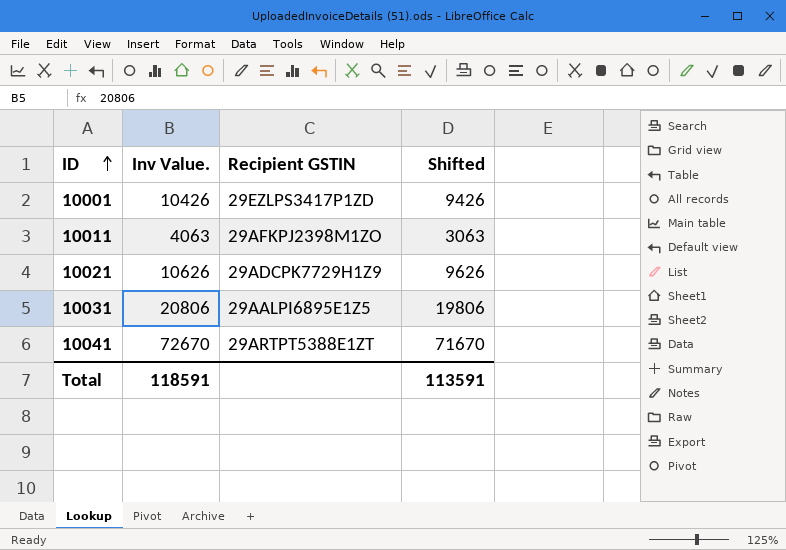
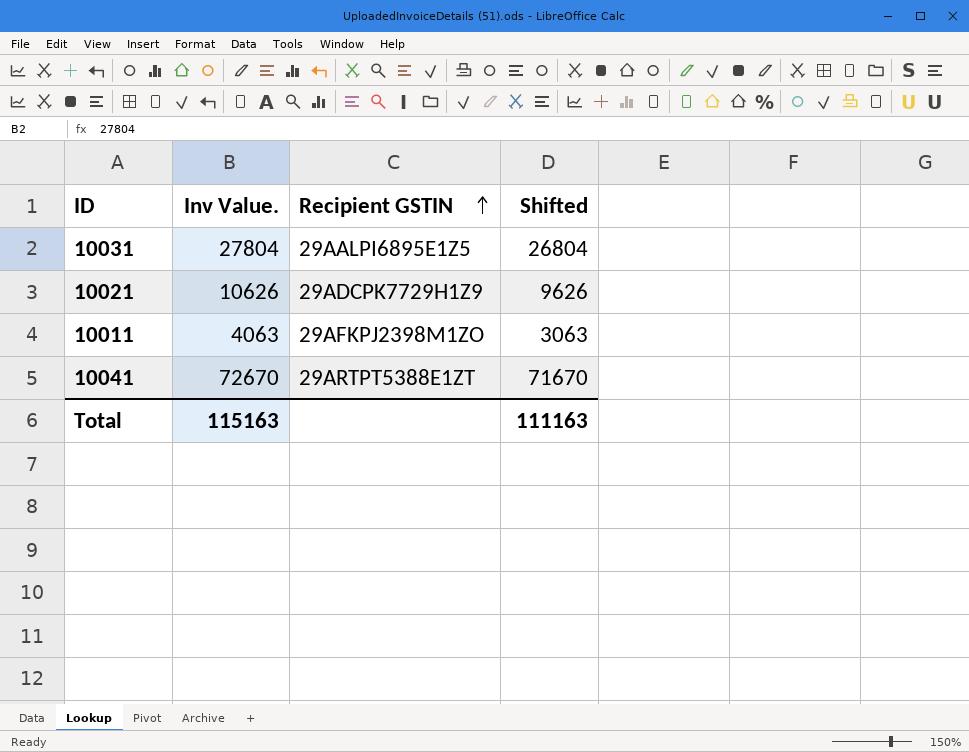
row order: ID ascending -> Recipient GSTIN ascending
row 10001: 10426 | 29EZLPS3417P1ZD | 9426 -> none
10031 | Inv Value.: 20806 -> 27804
10031 | Shifted: 19806 -> 26804
Total | Inv Value.: 118591 -> 115163
Total | Shifted: 113591 -> 111163

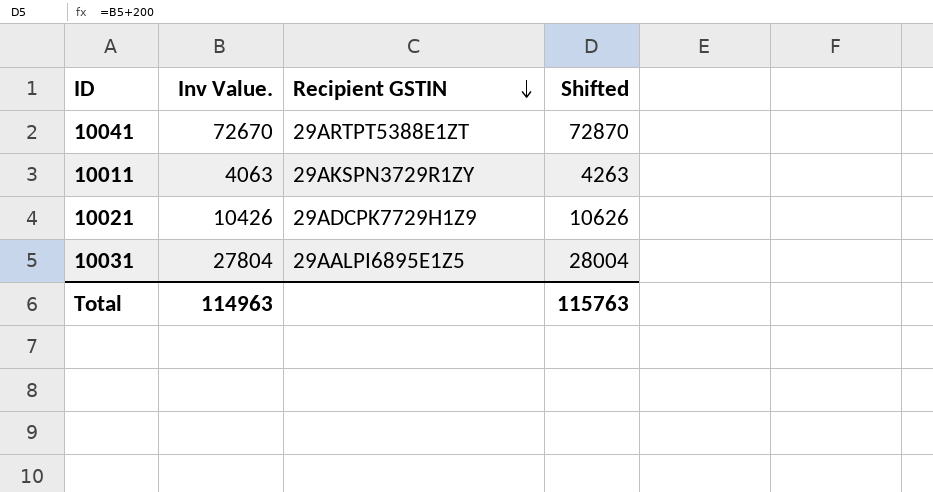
row order: Recipient GSTIN ascending -> Recipient GSTIN descending
column Shifted | formula: [Inv Value.] - 1000 -> [Inv Value.] + 200
10011 | Recipient GSTIN: 29AFKPJ2398M1ZO -> 29AKSPN3729R1ZY
10021 | Inv Value.: 10626 -> 10426
Total | Inv Value.: 115163 -> 114963
Total | Shifted: 111163 -> 115763

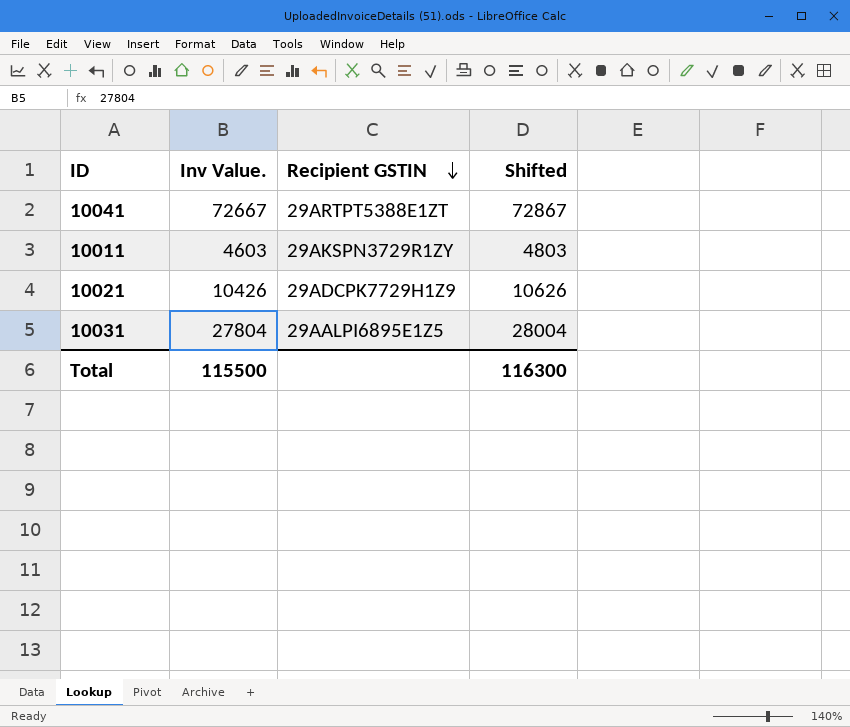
10041 | Inv Value.: 72670 -> 72667
10041 | Shifted: 72870 -> 72867
10011 | Inv Value.: 4063 -> 4603
10011 | Shifted: 4263 -> 4803
Total | Inv Value.: 114963 -> 115500
Total | Shifted: 115763 -> 116300

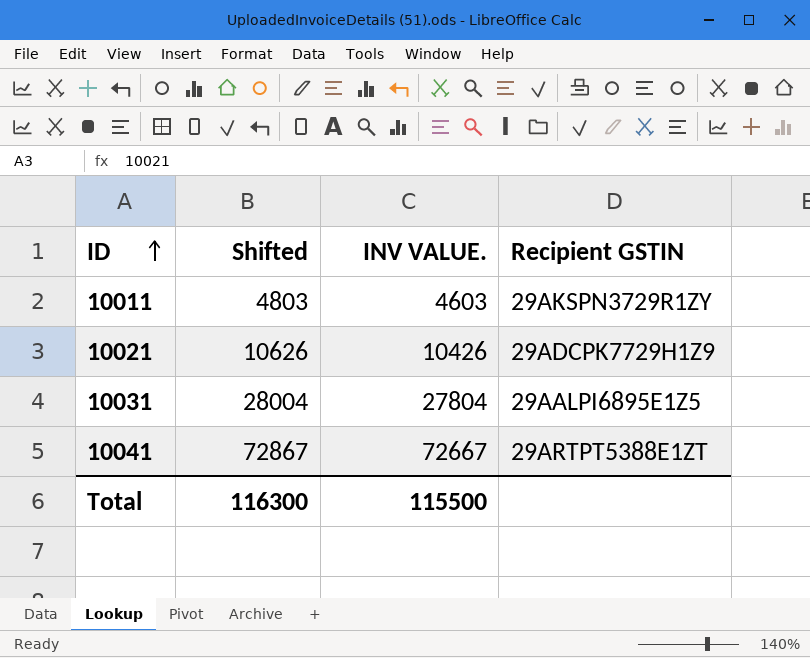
row order: Recipient GSTIN descending -> ID ascending
column Shifted | position: 4 -> 2
column name: Inv Value. -> INV VALUE.

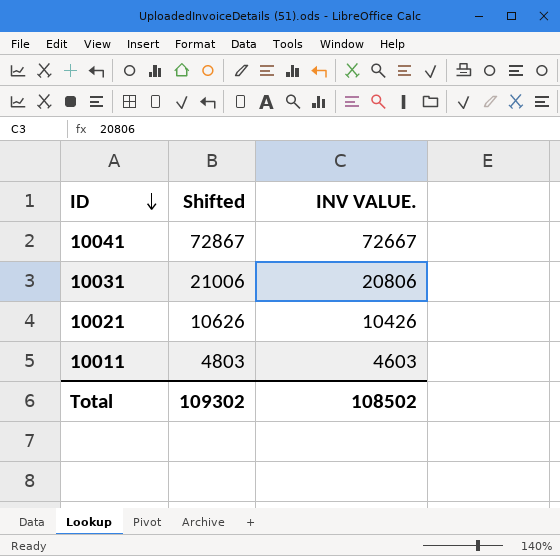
row order: ID ascending -> ID descending
column Recipient GSTIN | position: 4 -> none
10031 | Shifted: 28004 -> 21006
10031 | INV VALUE.: 27804 -> 20806
Total | Shifted: 116300 -> 109302
Total | INV VALUE.: 115500 -> 108502

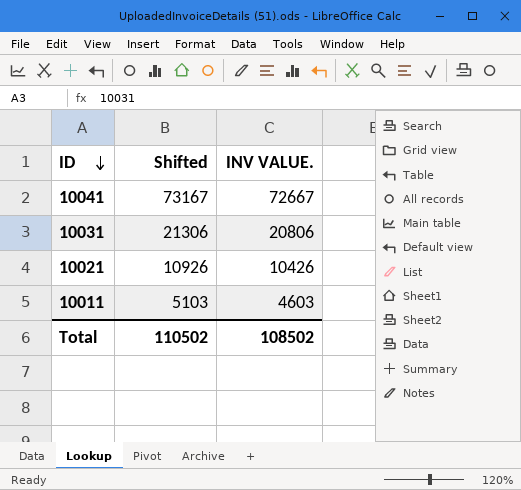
column Shifted | formula: [INV VALUE.] + 200 -> [INV VALUE.] + 500
Total | Shifted: 109302 -> 110502

